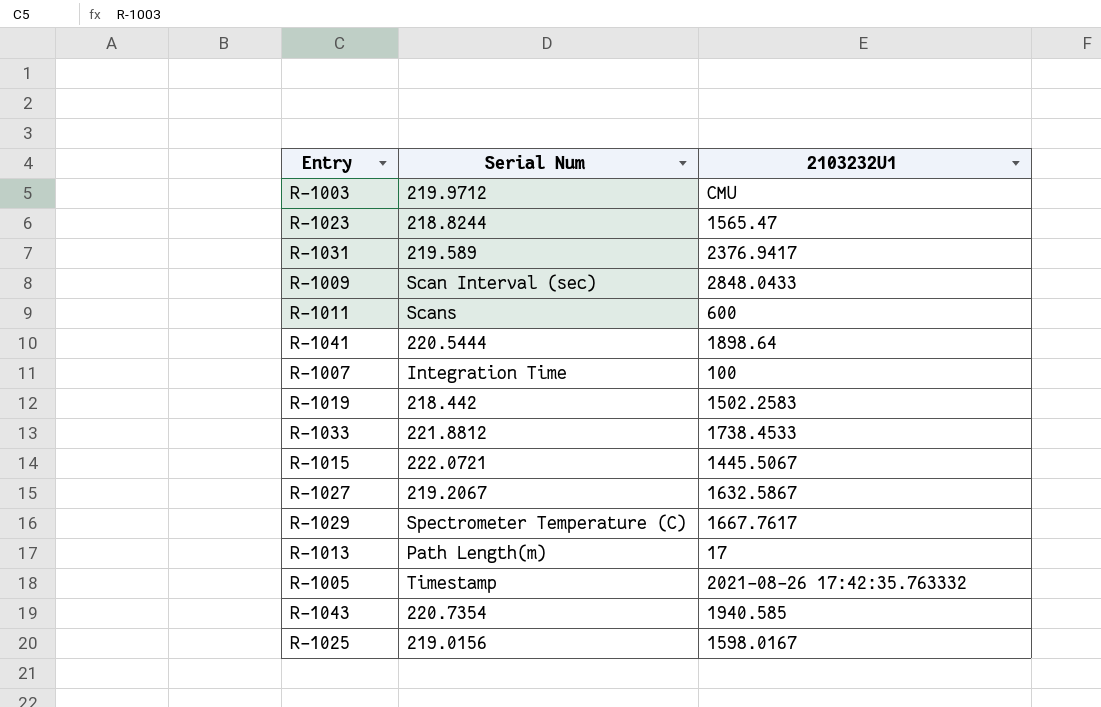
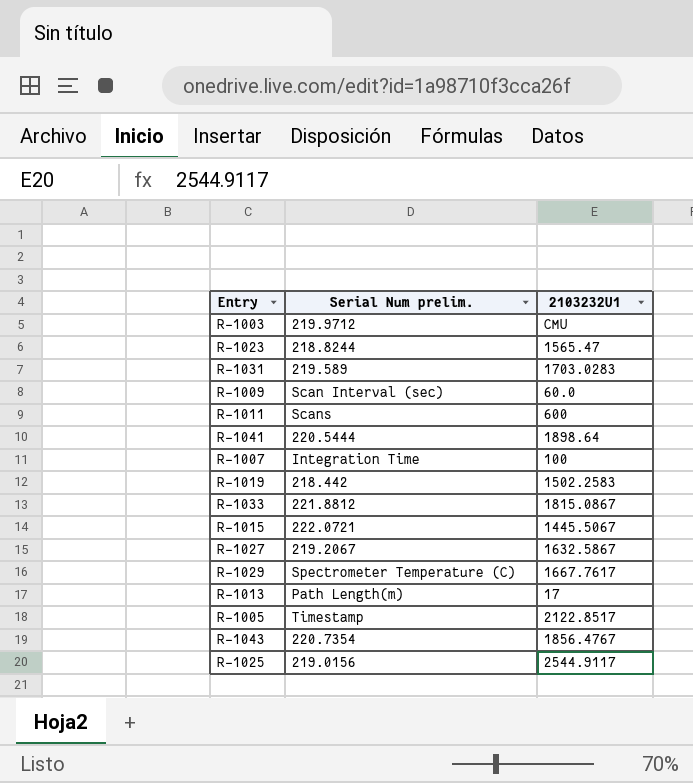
column name: Serial Num -> Serial Num prelim.
R-1031 | 2103232U1: 2376.9417 -> 1703.0283
R-1009 | 2103232U1: 2848.0433 -> 60.0
R-1033 | 2103232U1: 1738.4533 -> 1815.0867
R-1005 | 2103232U1: 2021-08-26 17:42:35.763332 -> 2122.8517
R-1043 | 2103232U1: 1940.585 -> 1856.4767
R-1025 | 2103232U1: 1598.0167 -> 2544.9117

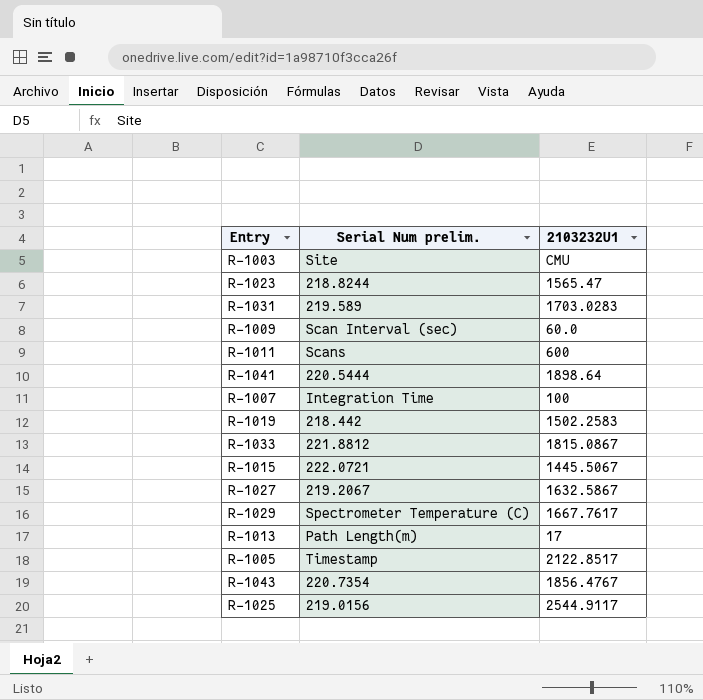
R-1003 | Serial Num prelim.: 219.9712 -> Site

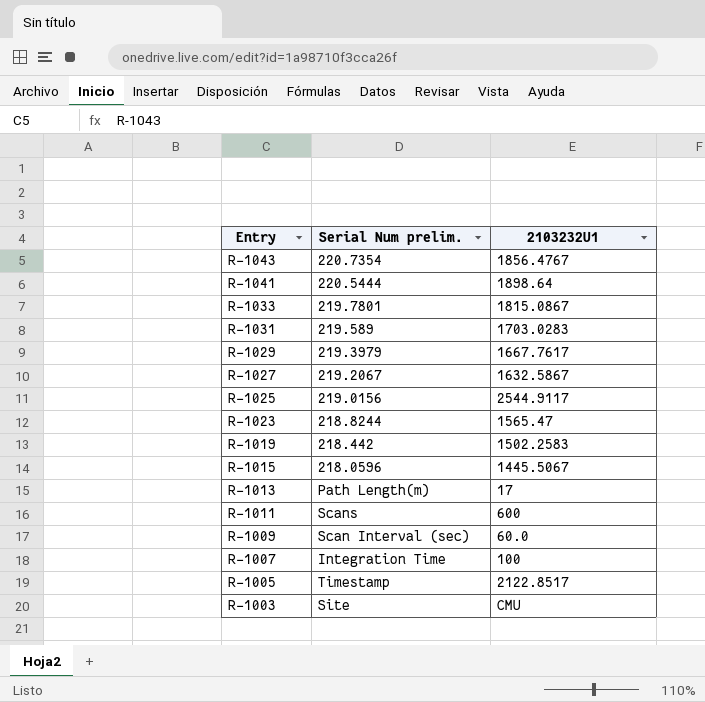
row order: none -> Entry descending
R-1033 | Serial Num prelim.: 221.8812 -> 219.7801
R-1029 | Serial Num prelim.: Spectrometer Temperature (C) -> 219.3979
R-1015 | Serial Num prelim.: 222.0721 -> 218.0596

